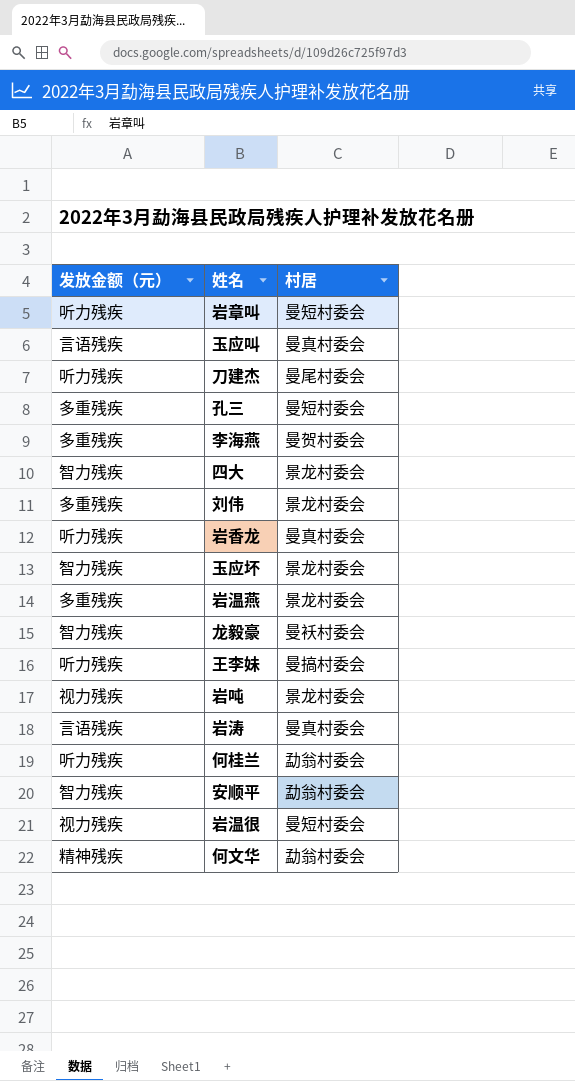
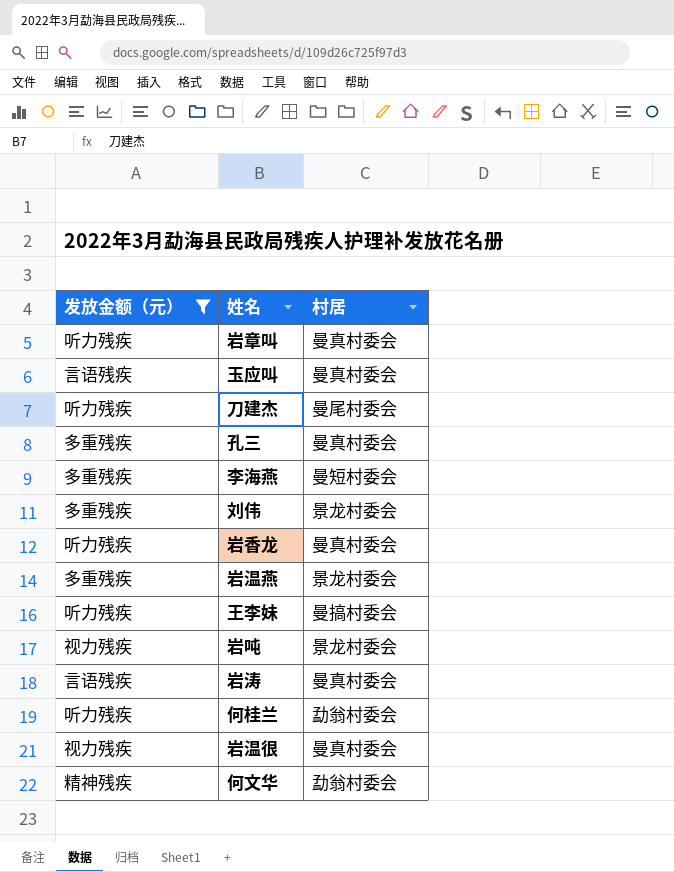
filter: none -> 发放金额（元） != 智力残疾
岩章叫 | 村居: 曼短村委会 -> 曼真村委会
孔三 | 村居: 曼短村委会 -> 曼真村委会
李海燕 | 村居: 曼贺村委会 -> 曼短村委会
岩温很 | 村居: 曼短村委会 -> 曼真村委会

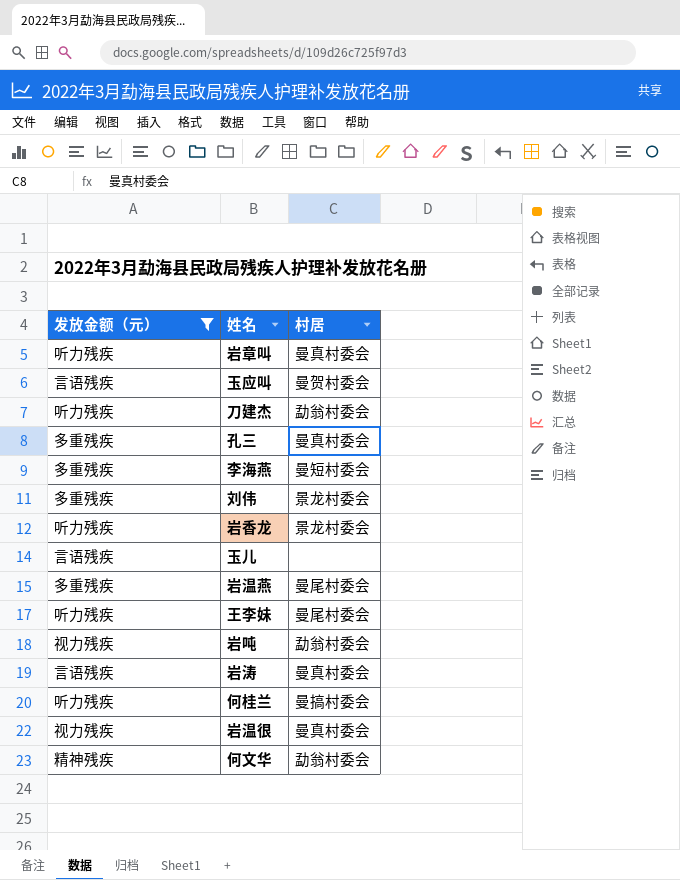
玉应叫 | 村居: 曼真村委会 -> 曼贺村委会
刀建杰 | 村居: 曼尾村委会 -> 勐翁村委会
岩香龙 | 村居: 曼真村委会 -> 景龙村委会
row 玉儿: none -> 言语残疾 | none
岩温燕 | 村居: 景龙村委会 -> 曼尾村委会
王李妹 | 村居: 曼搞村委会 -> 曼尾村委会
岩吨 | 村居: 景龙村委会 -> 勐翁村委会
何桂兰 | 村居: 勐翁村委会 -> 曼搞村委会

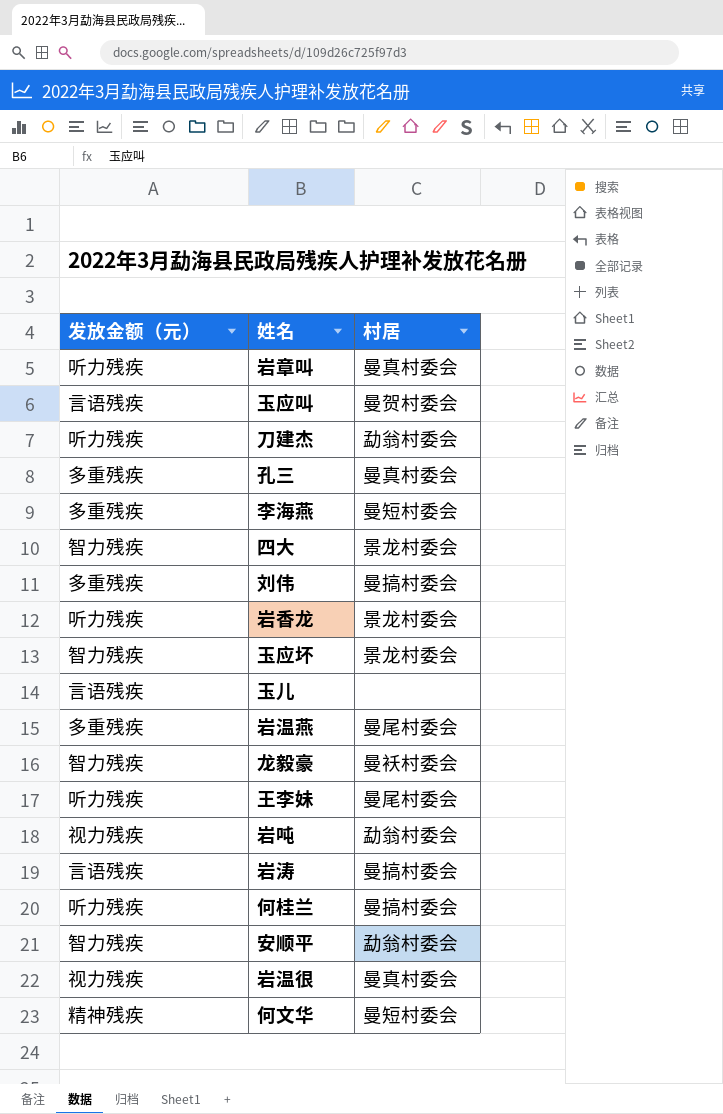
filter: 发放金额（元） != 智力残疾 -> none
刘伟 | 村居: 景龙村委会 -> 曼搞村委会
岩涛 | 村居: 曼真村委会 -> 曼搞村委会
何文华 | 村居: 勐翁村委会 -> 曼短村委会

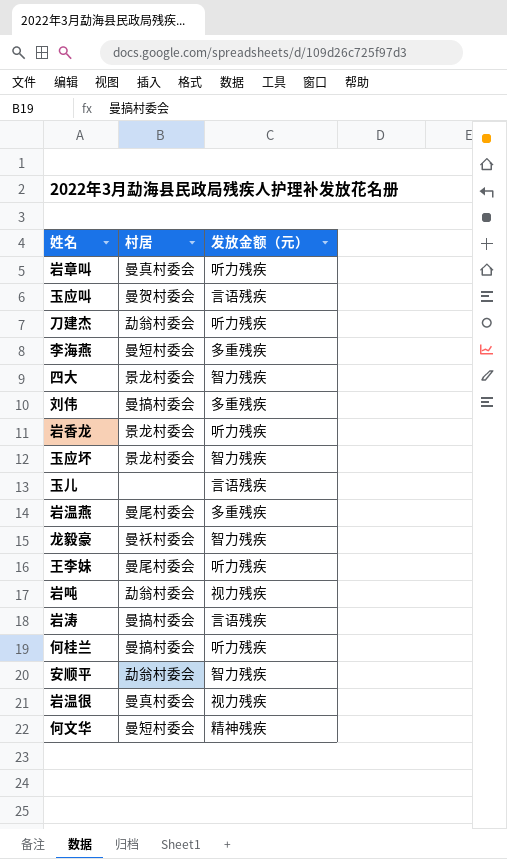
column 发放金额（元） | position: 1 -> 3
row 孔三: 多重残疾 | 曼真村委会 -> none

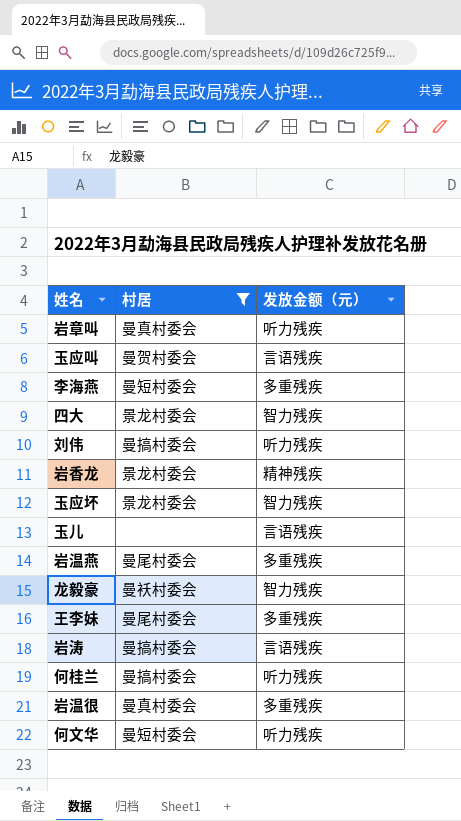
filter: none -> 村居 != 勐翁村委会
刘伟 | 发放金额（元）: 多重残疾 -> 听力残疾
岩香龙 | 发放金额（元）: 听力残疾 -> 精神残疾
王李妹 | 发放金额（元）: 听力残疾 -> 多重残疾
岩温很 | 发放金额（元）: 视力残疾 -> 多重残疾
何文华 | 发放金额（元）: 精神残疾 -> 听力残疾

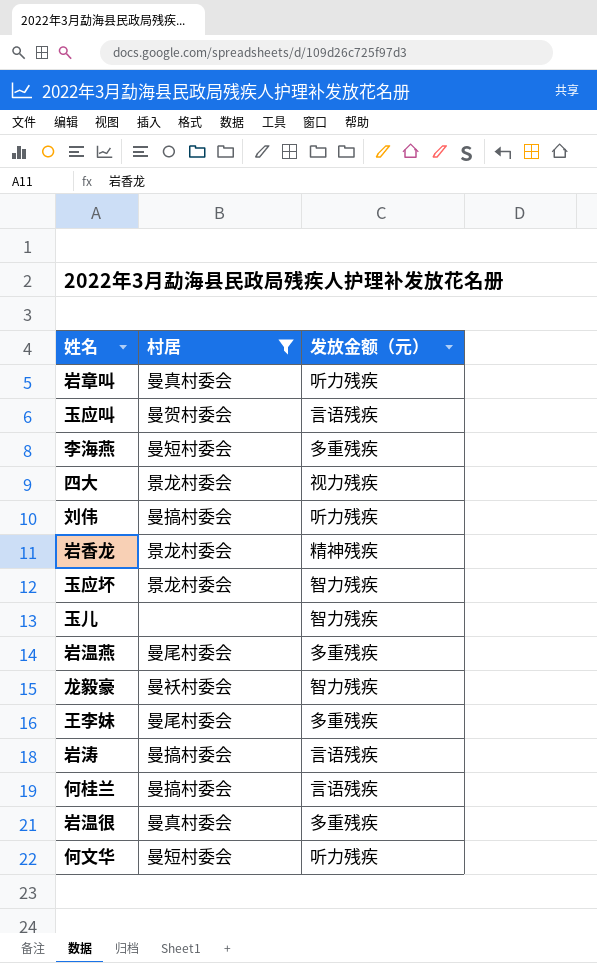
四大 | 发放金额（元）: 智力残疾 -> 视力残疾
玉儿 | 发放金额（元）: 言语残疾 -> 智力残疾
何桂兰 | 发放金额（元）: 听力残疾 -> 言语残疾

